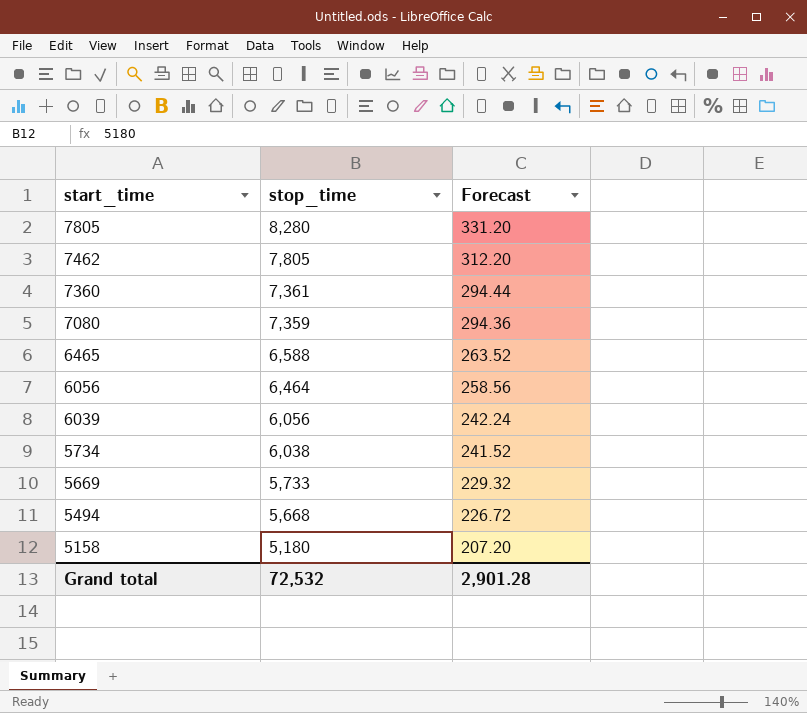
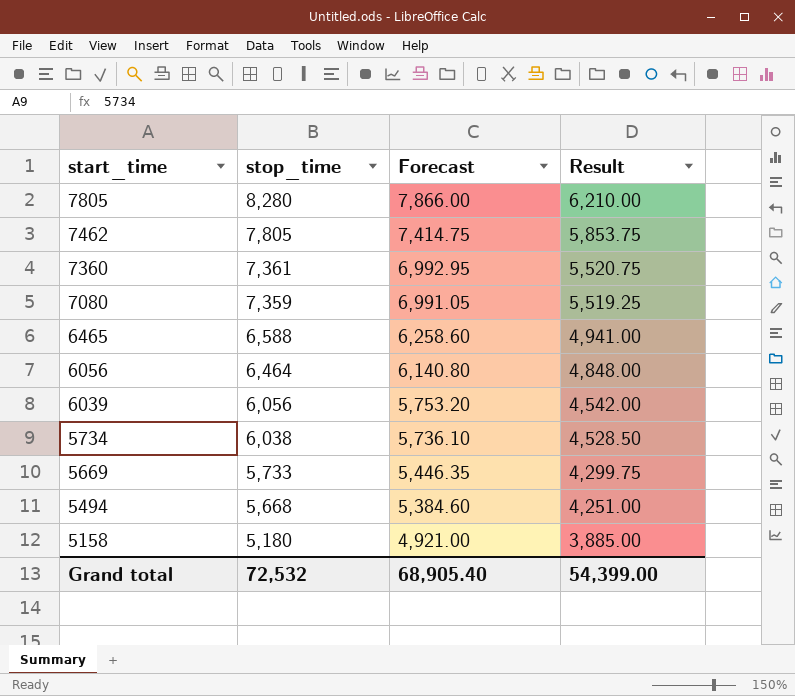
column Forecast | formula: [stop_time] * 0.04 -> [stop_time] * 0.95
column Result | formula: none -> [stop_time] * 0.75
Grand total | Forecast: 2,901.28 -> 68,905.40

